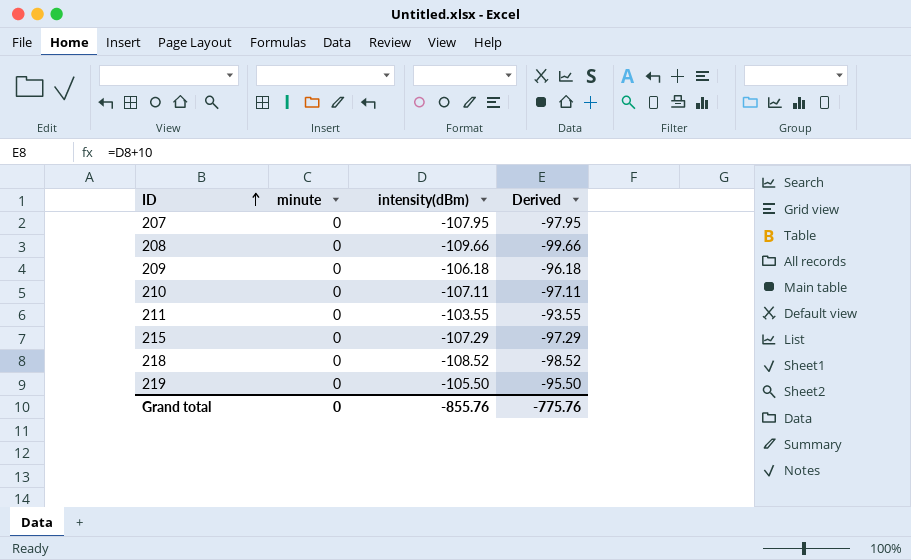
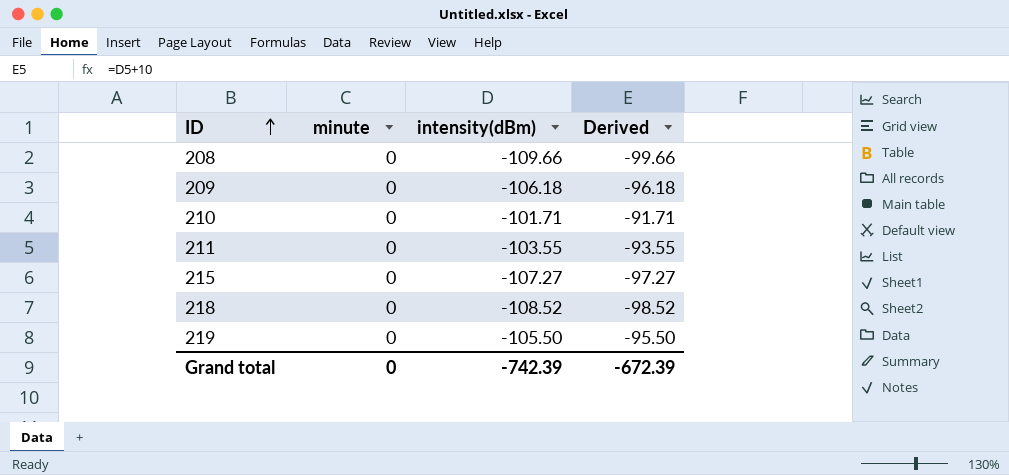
row 207: 0 | -107.95 | -97.95 -> none
210 | intensity(dBm): -107.11 -> -101.71
210 | Derived: -97.11 -> -91.71
215 | intensity(dBm): -107.29 -> -107.27
215 | Derived: -97.29 -> -97.27
Grand total | intensity(dBm): -855.76 -> -742.39
Grand total | Derived: -775.76 -> -672.39

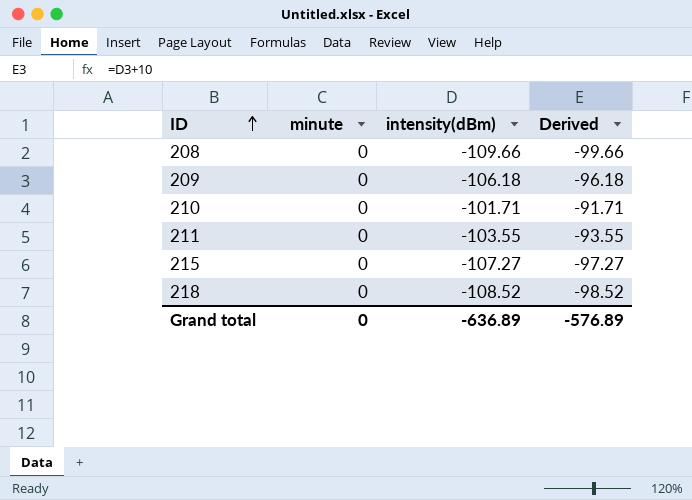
row 219: 0 | -105.50 | -95.50 -> none
Grand total | intensity(dBm): -742.39 -> -636.89
Grand total | Derived: -672.39 -> -576.89

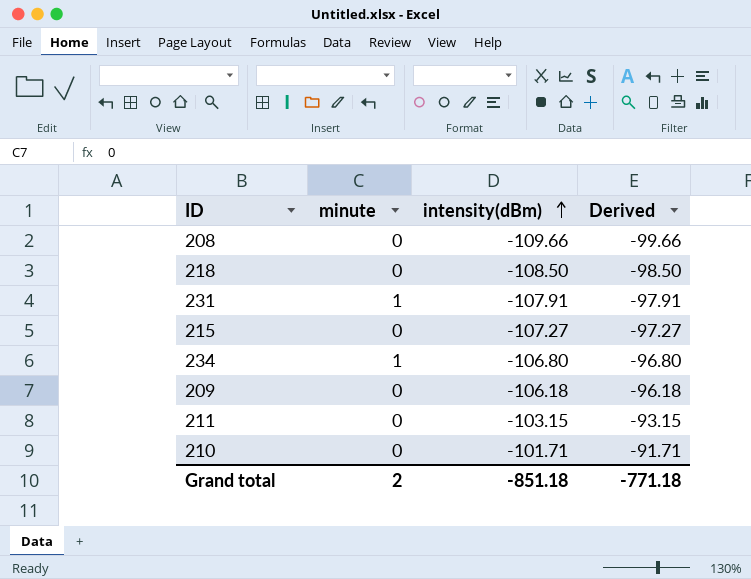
row order: ID ascending -> intensity(dBm) ascending
218 | intensity(dBm): -108.52 -> -108.50
218 | Derived: -98.52 -> -98.50
row 231: none -> 1 | -107.91 | -97.91
row 234: none -> 1 | -106.80 | -96.80
211 | intensity(dBm): -103.55 -> -103.15
211 | Derived: -93.55 -> -93.15
Grand total | minute: 0 -> 2
Grand total | intensity(dBm): -636.89 -> -851.18
Grand total | Derived: -576.89 -> -771.18

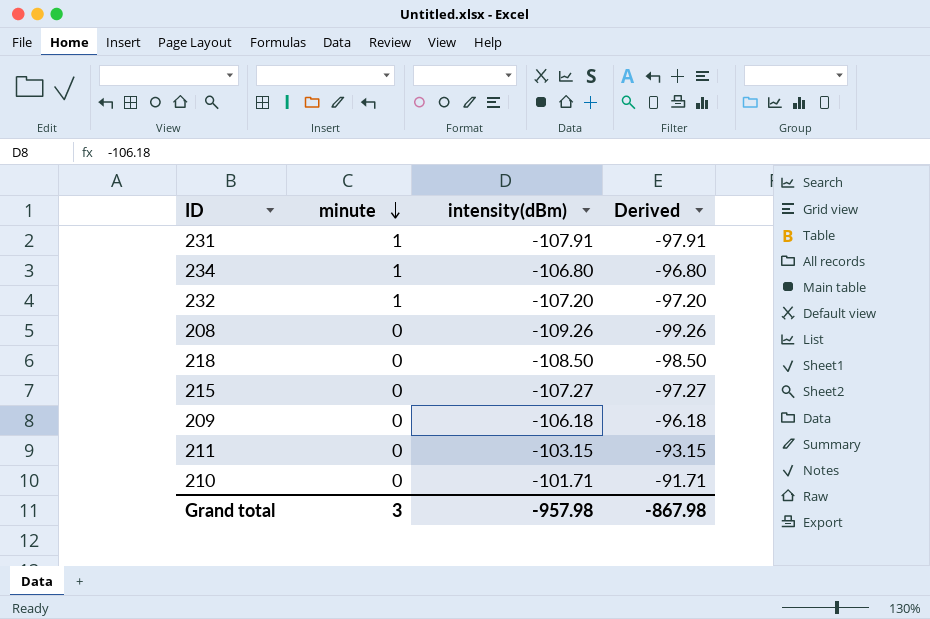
row order: intensity(dBm) ascending -> minute descending
row 232: none -> 1 | -107.20 | -97.20
208 | intensity(dBm): -109.66 -> -109.26
208 | Derived: -99.66 -> -99.26
Grand total | minute: 2 -> 3
Grand total | intensity(dBm): -851.18 -> -957.98
Grand total | Derived: -771.18 -> -867.98

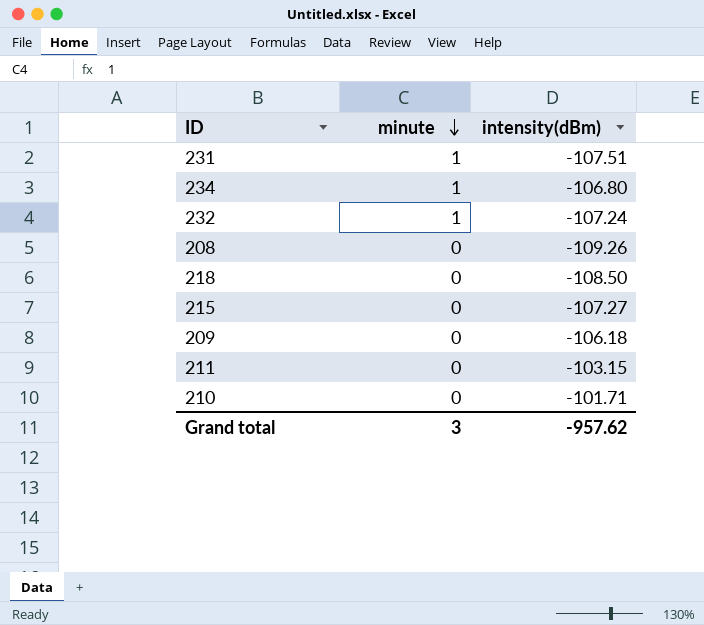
column Derived | formula: [intensity(dBm)] + 10 -> none
231 | intensity(dBm): -107.91 -> -107.51
232 | intensity(dBm): -107.20 -> -107.24
Grand total | intensity(dBm): -957.98 -> -957.62

